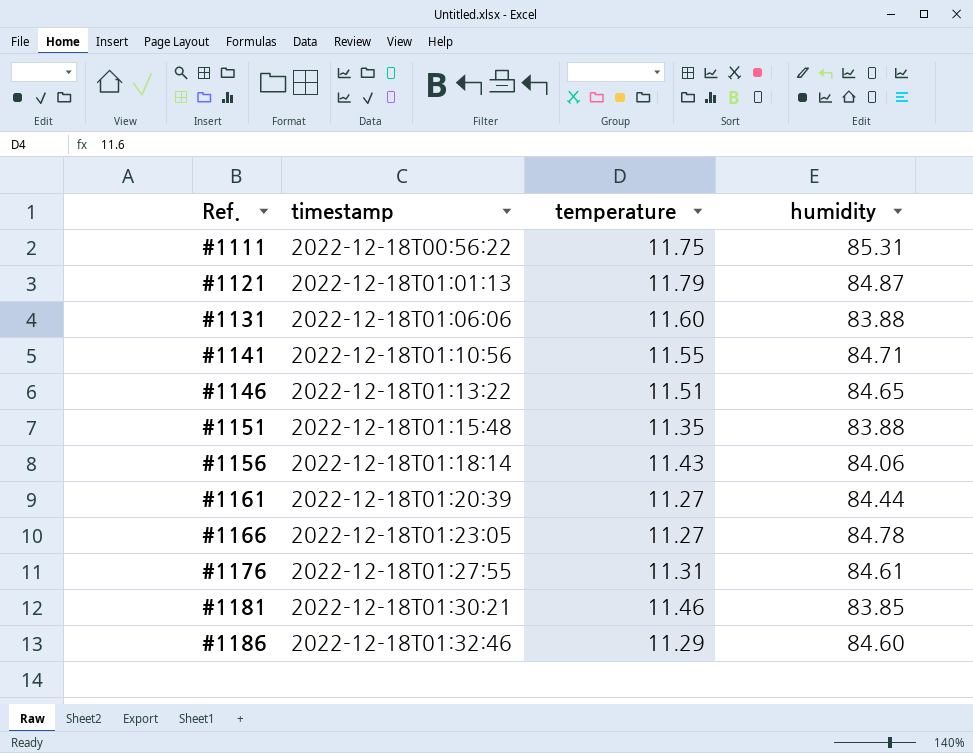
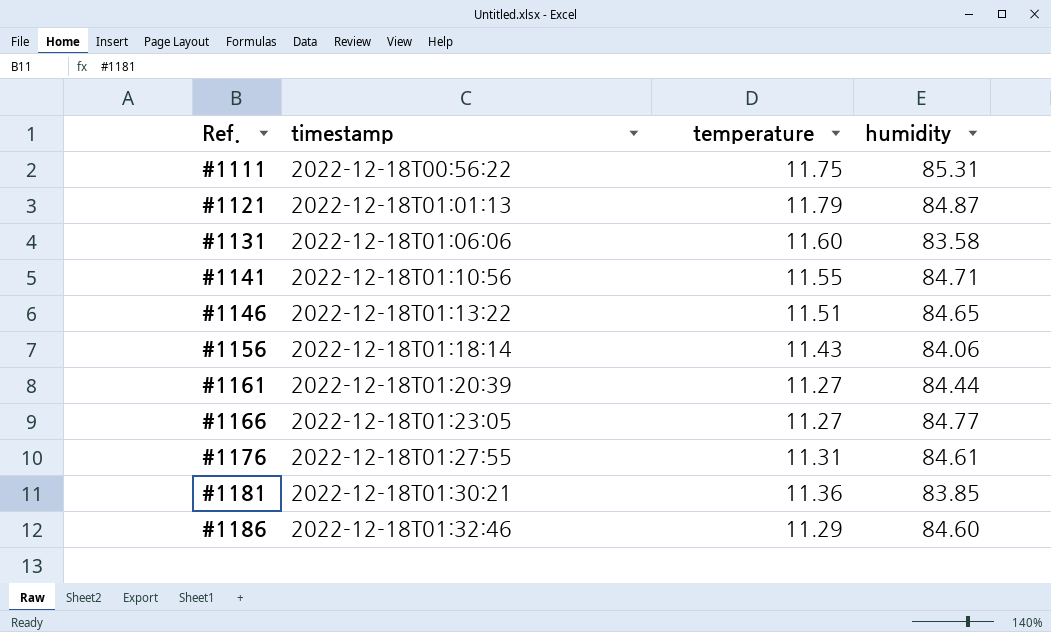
row #1151: 2022-12-18T01:15:48 | 11.35 | 83.88 -> none
#1131 | humidity: 83.88 -> 83.58
#1166 | humidity: 84.78 -> 84.77
#1181 | temperature: 11.46 -> 11.36

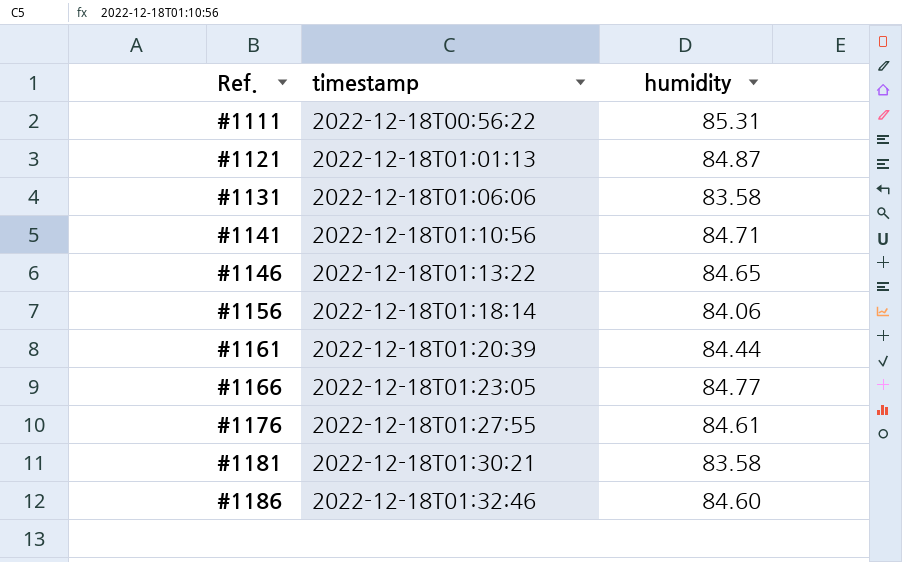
column temperature | position: 3 -> none
#1181 | humidity: 83.85 -> 83.58

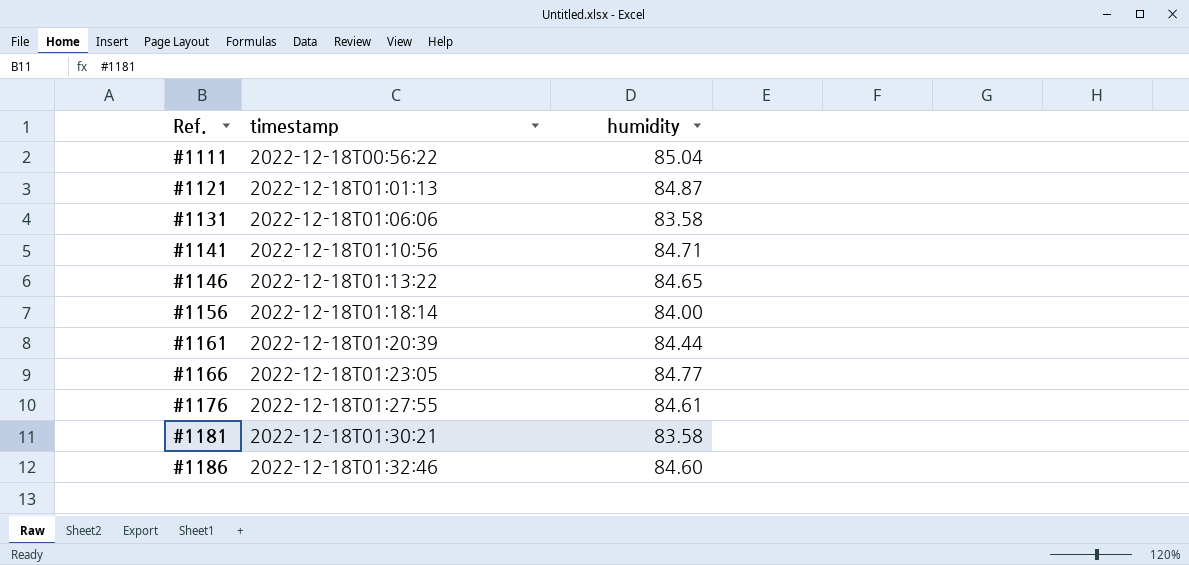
#1111 | humidity: 85.31 -> 85.04
#1156 | humidity: 84.06 -> 84.00

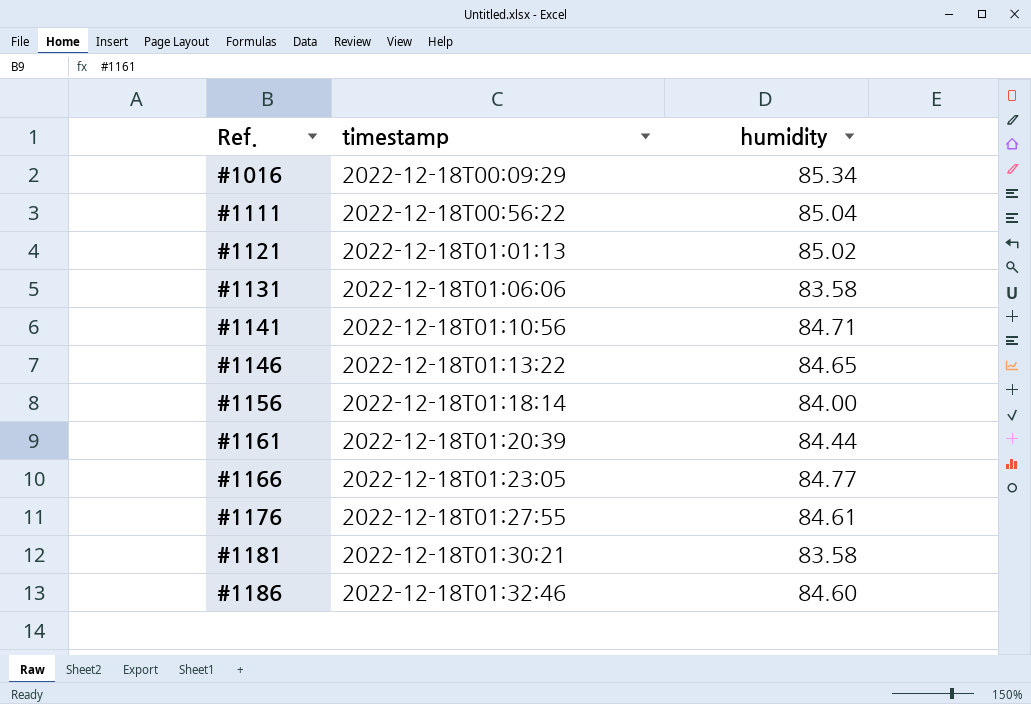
row #1016: none -> 2022-12-18T00:09:29 | 85.34
#1121 | humidity: 84.87 -> 85.02

